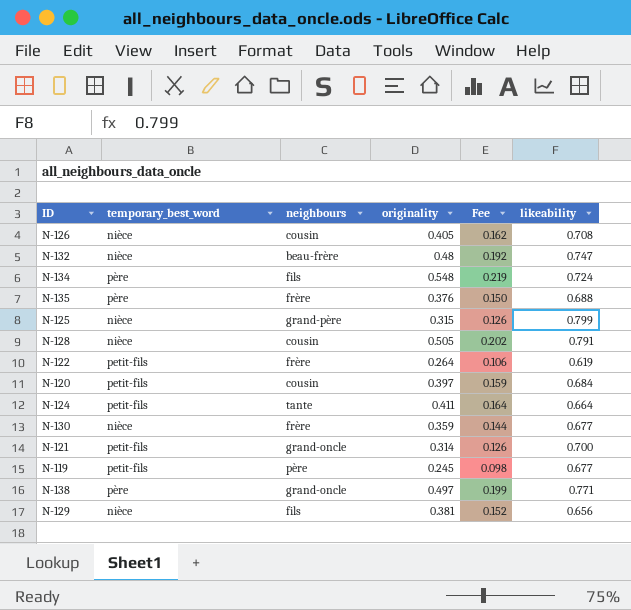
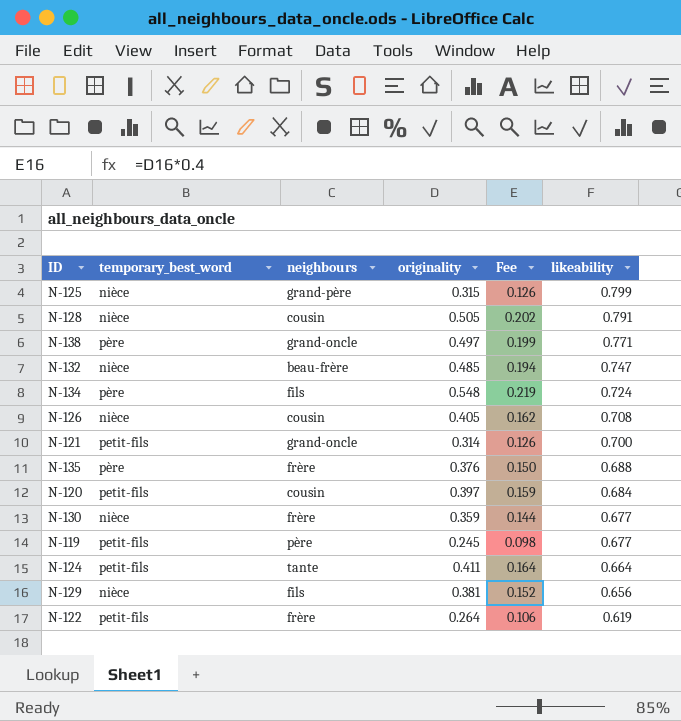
row order: none -> likeability descending
N-132 | originality: 0.48 -> 0.485
N-132 | Fee: 0.192 -> 0.194

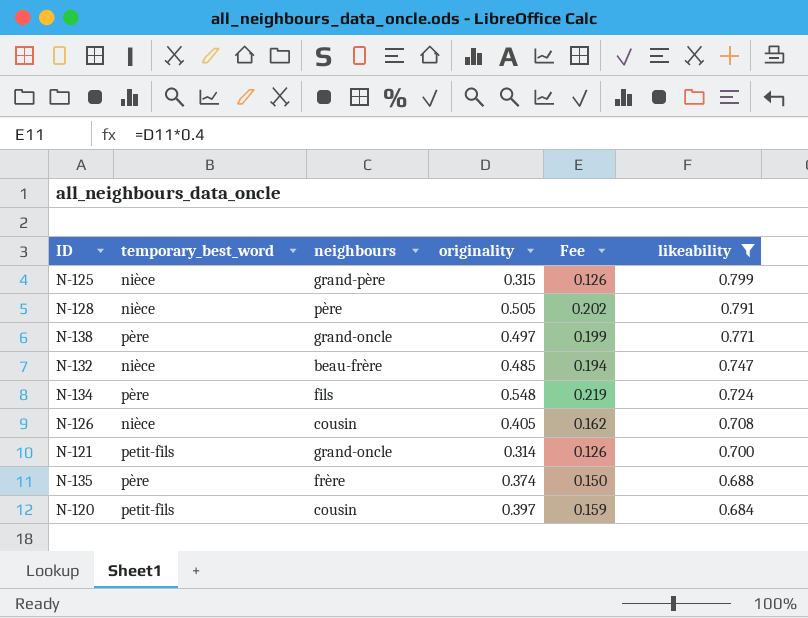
filter: none -> likeability >= 0.684
N-128 | neighbours: cousin -> père
N-135 | originality: 0.376 -> 0.374

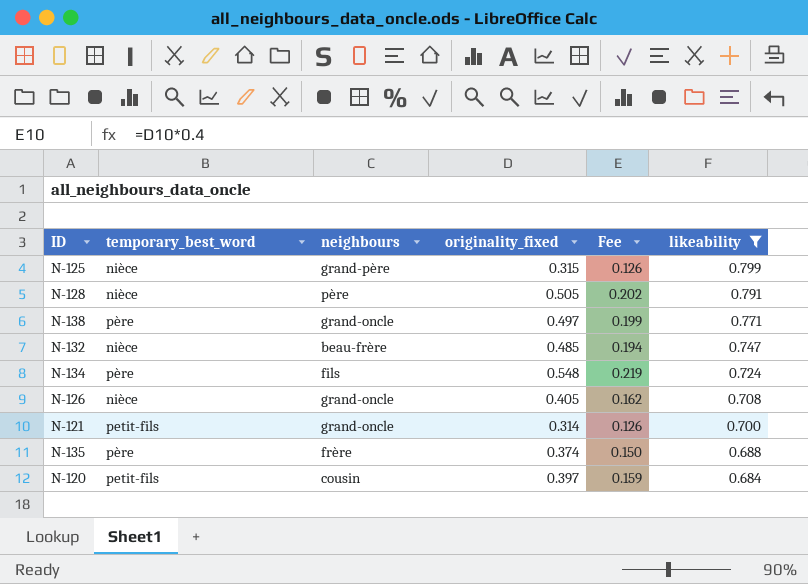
column name: originality -> originality_fixed
N-126 | neighbours: cousin -> grand-oncle

